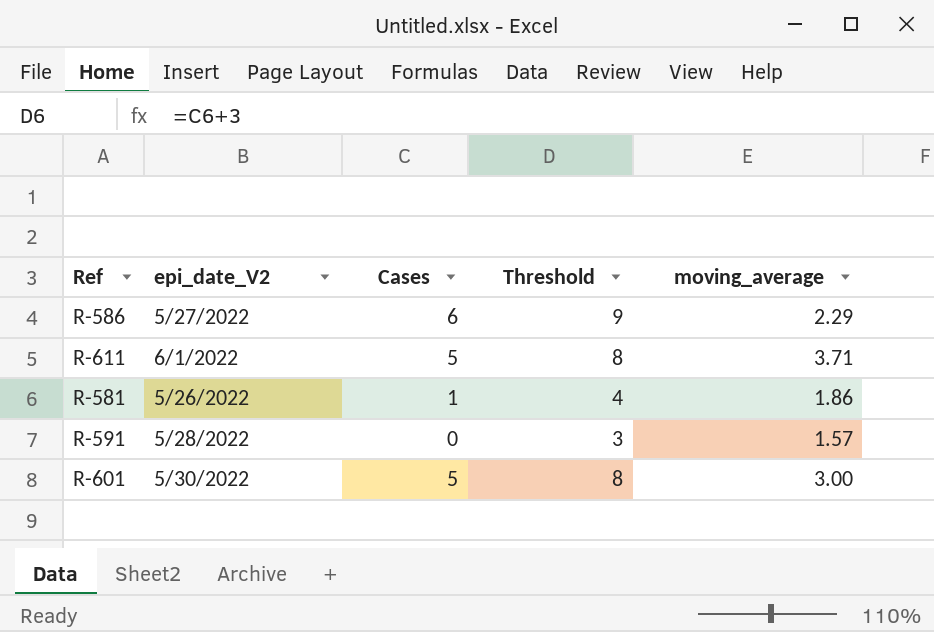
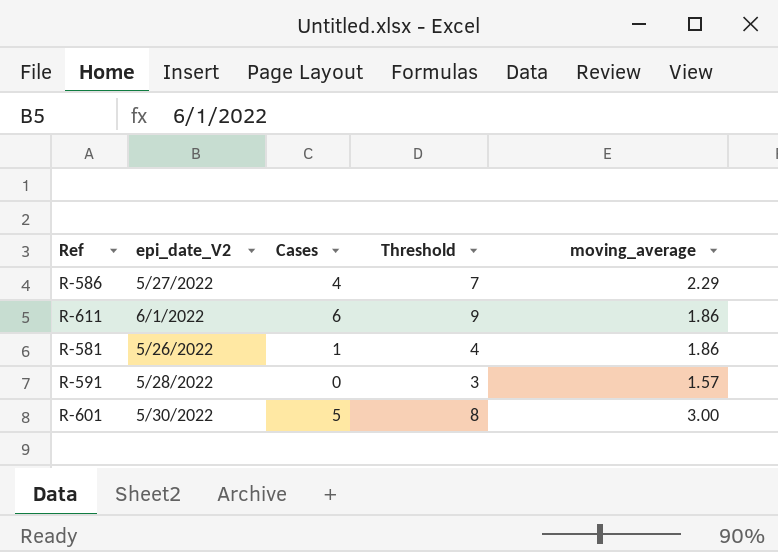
R-586 | Cases: 6 -> 4
R-586 | Threshold: 9 -> 7
R-611 | Cases: 5 -> 6
R-611 | Threshold: 8 -> 9
R-611 | moving_average: 3.71 -> 1.86

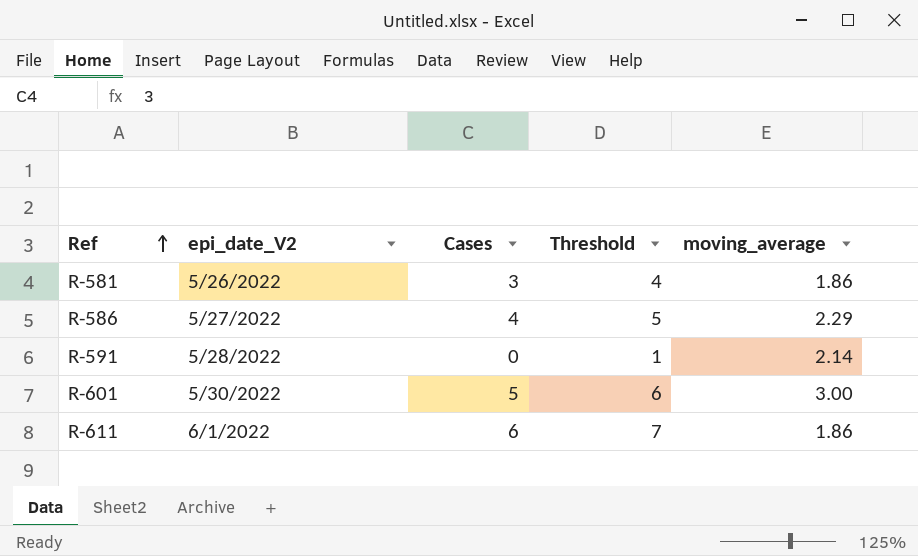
row order: none -> Ref ascending
column Threshold | formula: [Cases] + 3 -> [Cases] + 1
R-581 | Cases: 1 -> 3
R-591 | moving_average: 1.57 -> 2.14

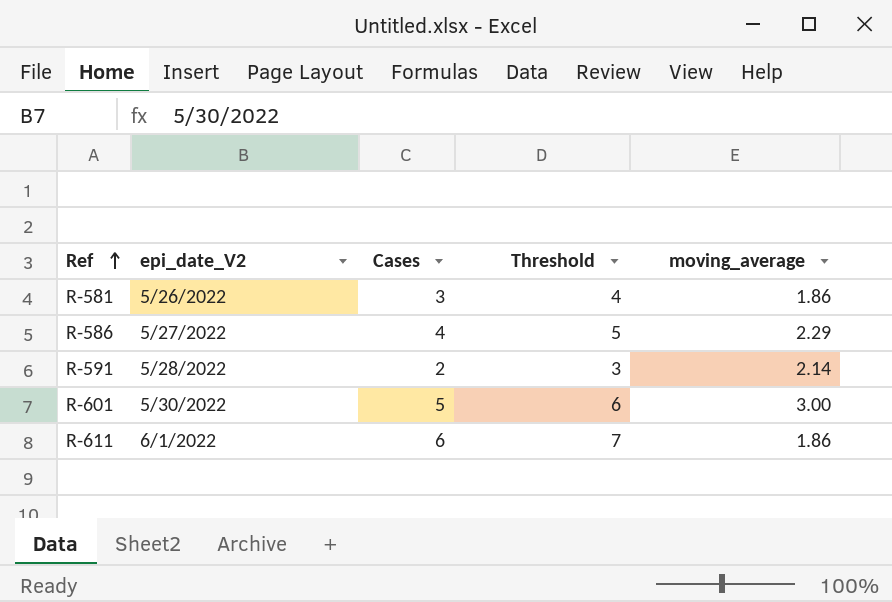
R-591 | Cases: 0 -> 2
R-591 | Threshold: 1 -> 3

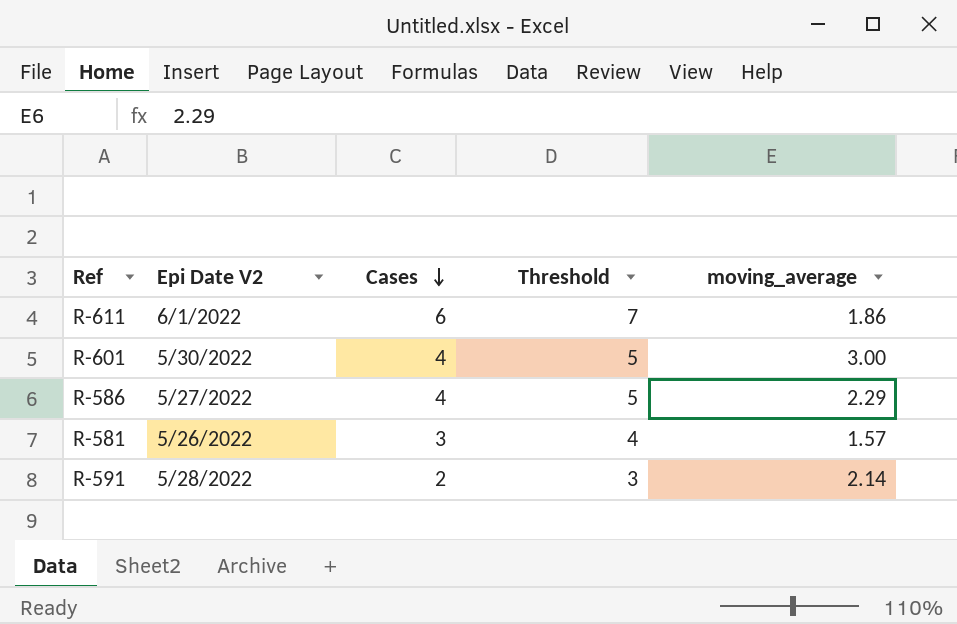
row order: Ref ascending -> Cases descending
column name: epi_date_V2 -> Epi Date V2
R-601 | Cases: 5 -> 4
R-601 | Threshold: 6 -> 5
R-581 | moving_average: 1.86 -> 1.57

